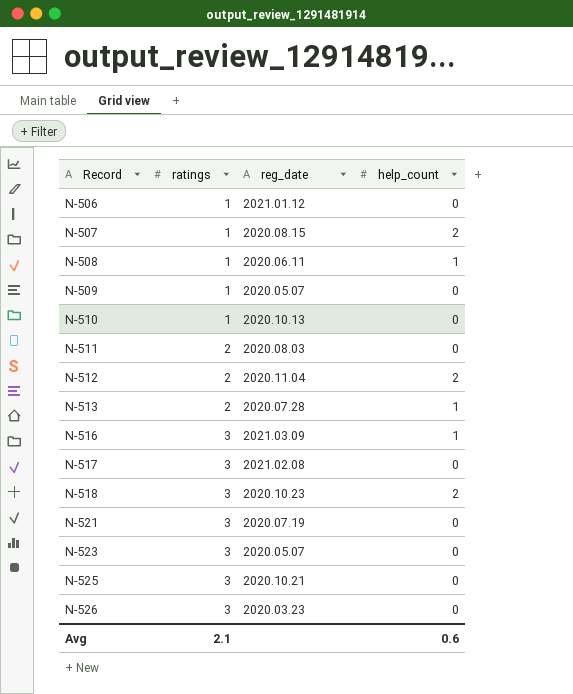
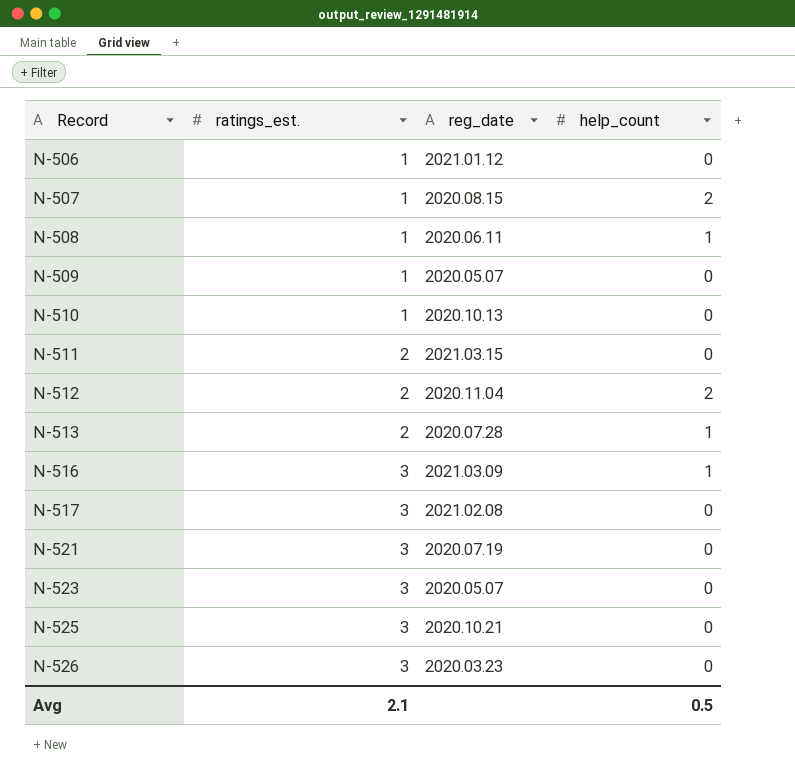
column name: ratings -> ratings_est.
row N-518: 3 | 2020.10.23 | 2 -> none
N-511 | reg_date: 2020.08.03 -> 2021.03.15
Avg | help_count: 0.6 -> 0.5

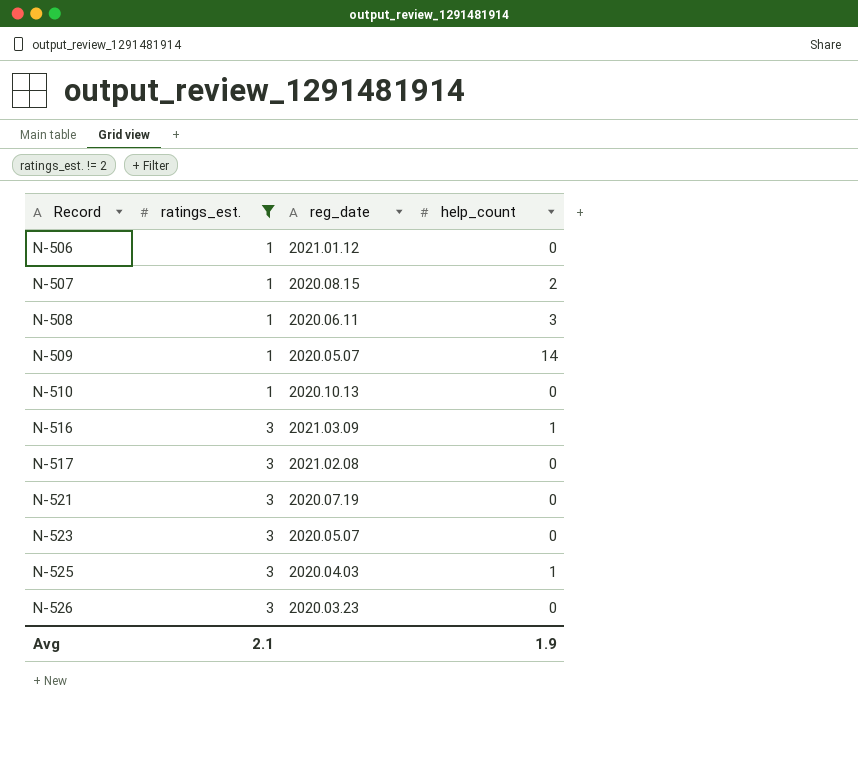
filter: none -> ratings_est. != 2
N-508 | help_count: 1 -> 3
N-509 | help_count: 0 -> 14
N-525 | reg_date: 2020.10.21 -> 2020.04.03
N-525 | help_count: 0 -> 1
Avg | help_count: 0.5 -> 1.9

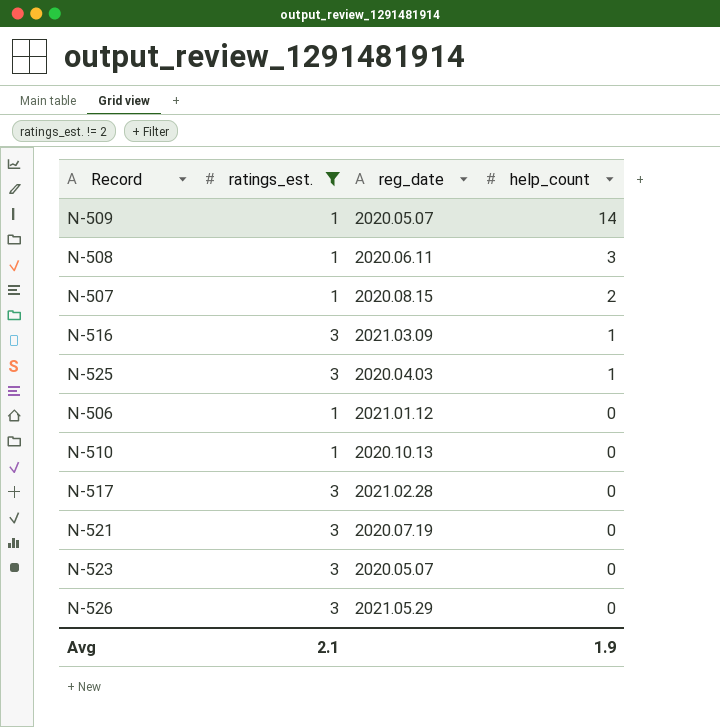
row order: Record ascending -> help_count descending
N-517 | reg_date: 2021.02.08 -> 2021.02.28
N-526 | reg_date: 2020.03.23 -> 2021.05.29

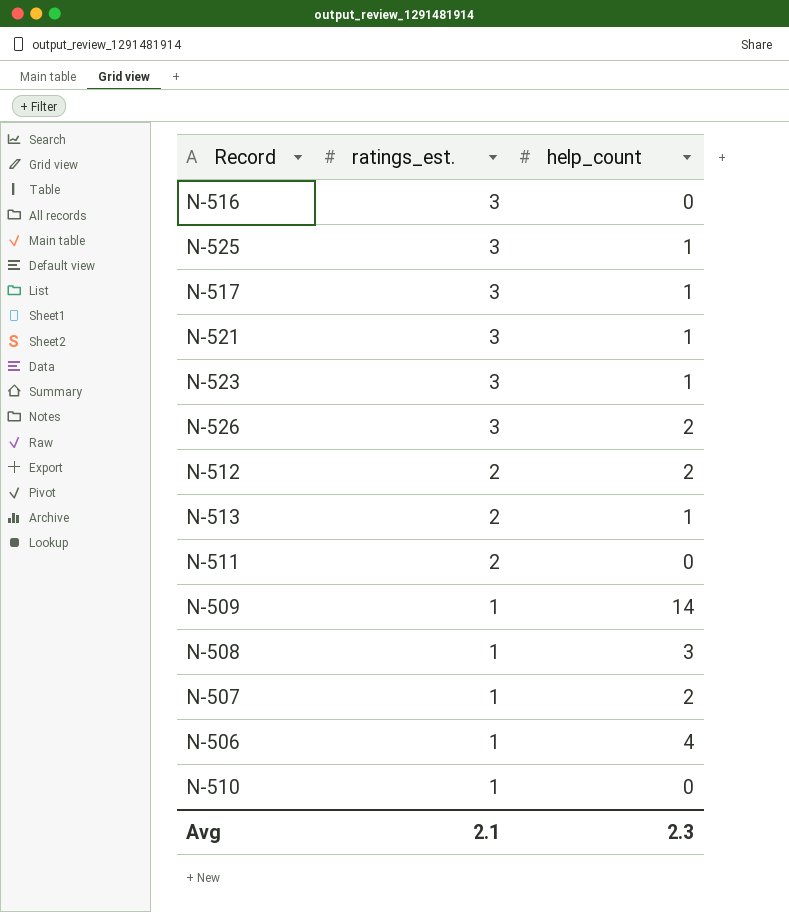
filter: ratings_est. != 2 -> none
row order: help_count descending -> ratings_est. descending
column reg_date | position: 3 -> none
N-516 | help_count: 1 -> 0
N-517 | help_count: 0 -> 1
N-521 | help_count: 0 -> 1
N-523 | help_count: 0 -> 1
N-526 | help_count: 0 -> 2
N-506 | help_count: 0 -> 4
Avg | help_count: 1.9 -> 2.3

